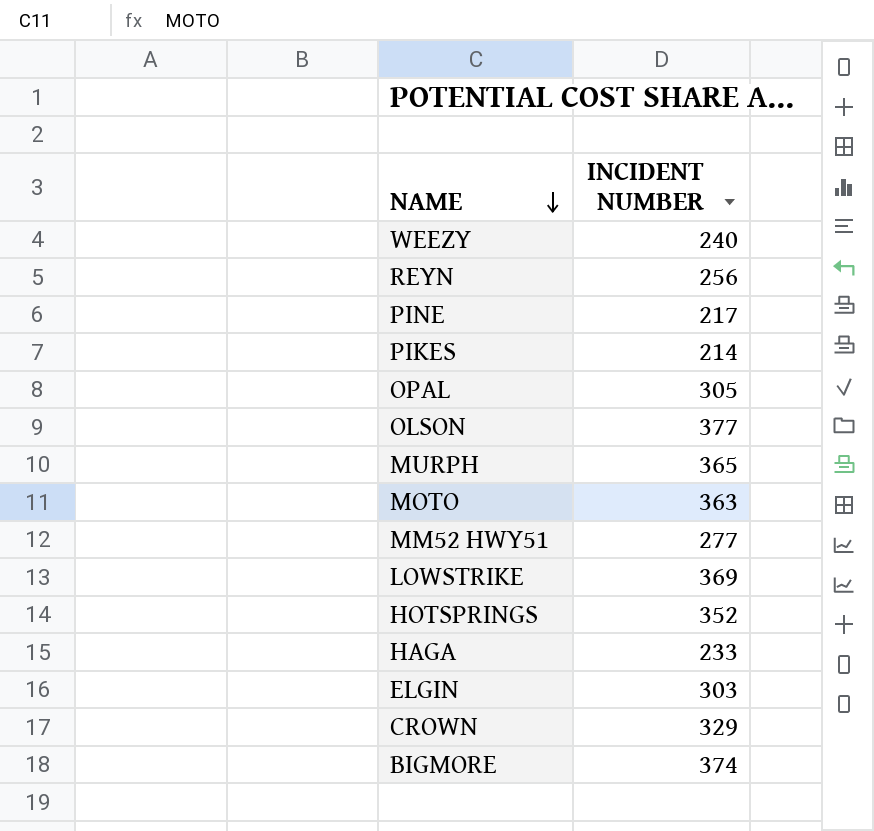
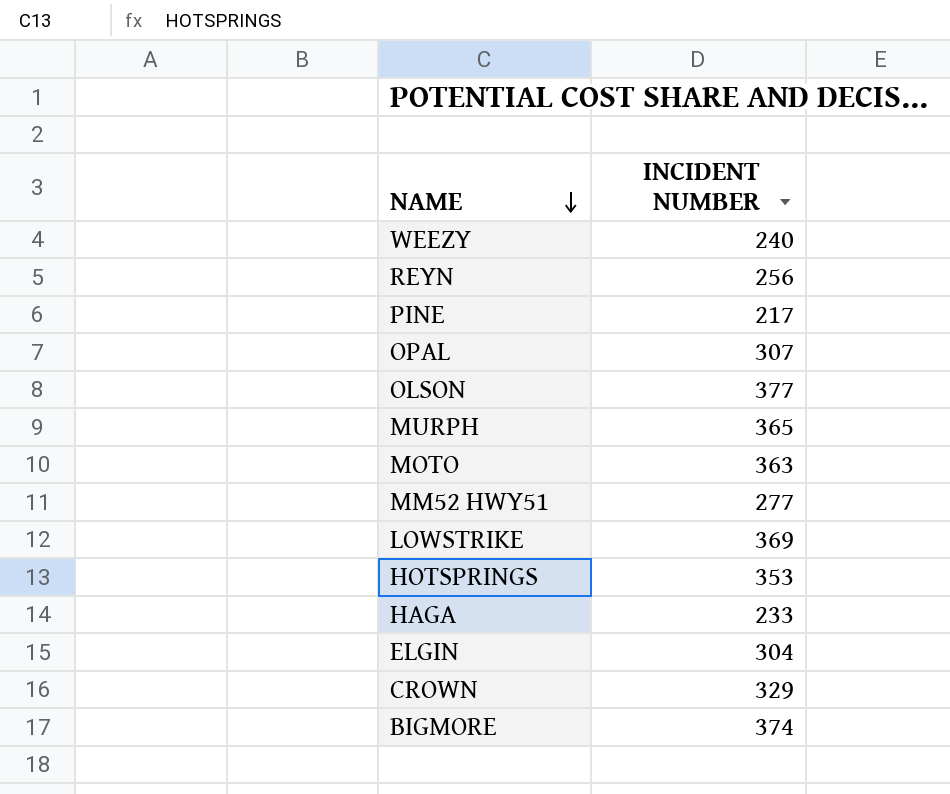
row PIKES: 214 -> none
OPAL | INCIDENT NUMBER: 305 -> 307
HOTSPRINGS | INCIDENT NUMBER: 352 -> 353
ELGIN | INCIDENT NUMBER: 303 -> 304

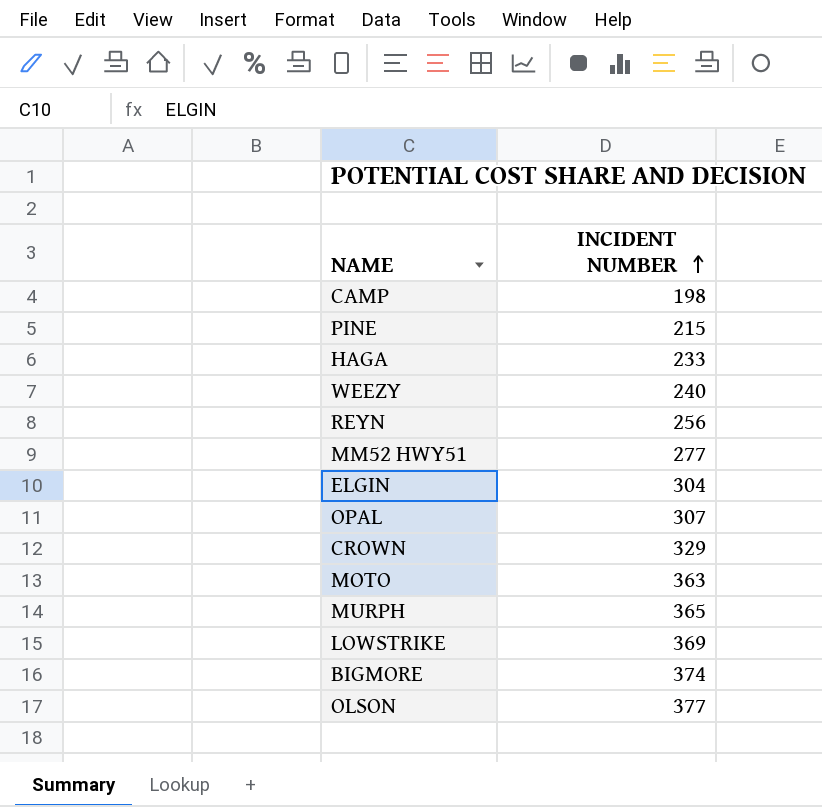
row order: NAME descending -> INCIDENT NUMBER ascending
row HOTSPRINGS: 353 -> none
row CAMP: none -> 198
PINE | INCIDENT NUMBER: 217 -> 215

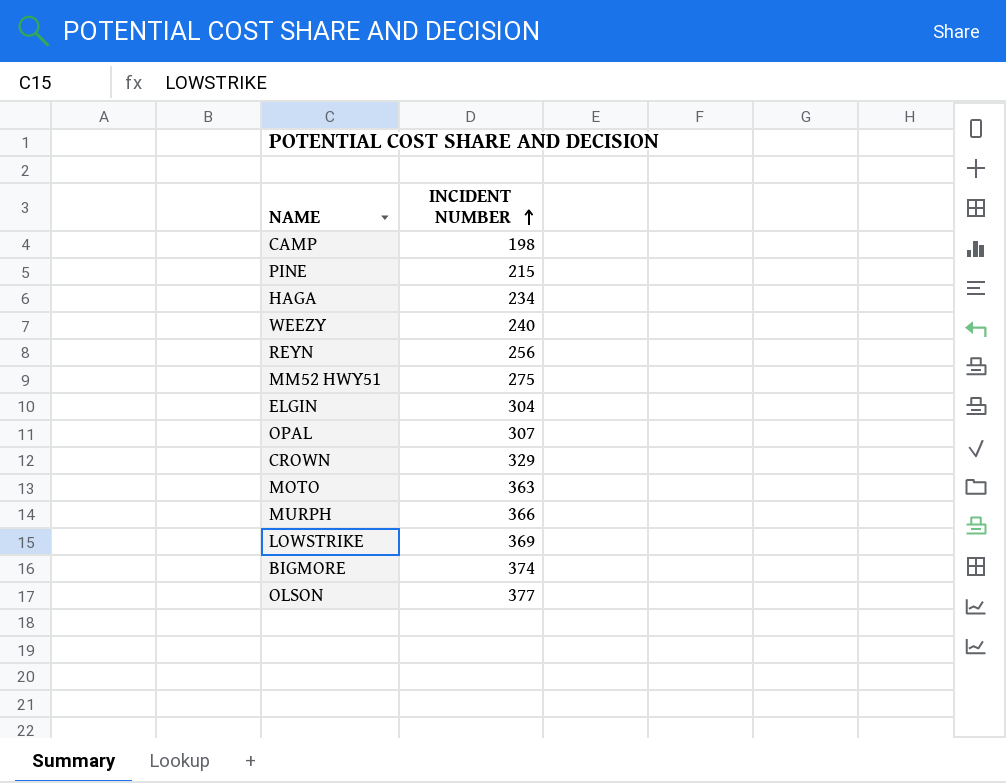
HAGA | INCIDENT NUMBER: 233 -> 234
MM52 HWY51 | INCIDENT NUMBER: 277 -> 275
MURPH | INCIDENT NUMBER: 365 -> 366

